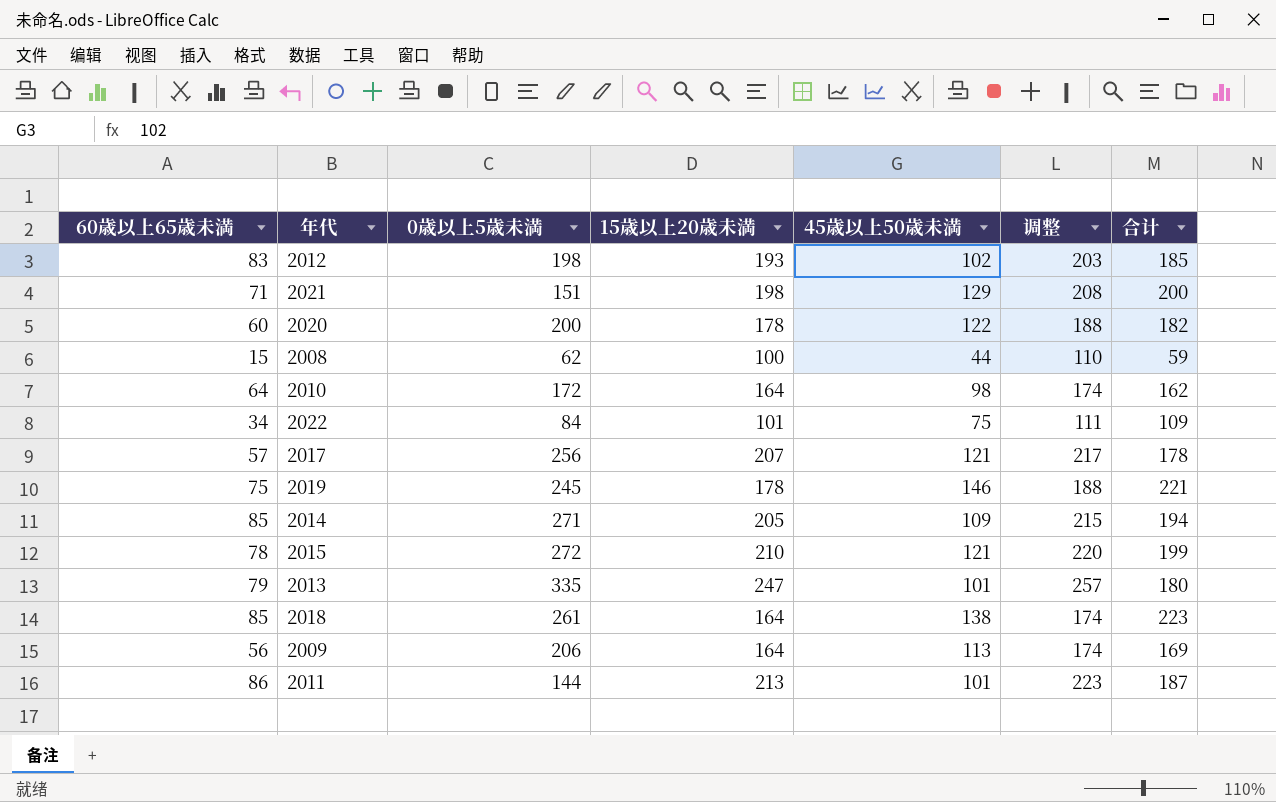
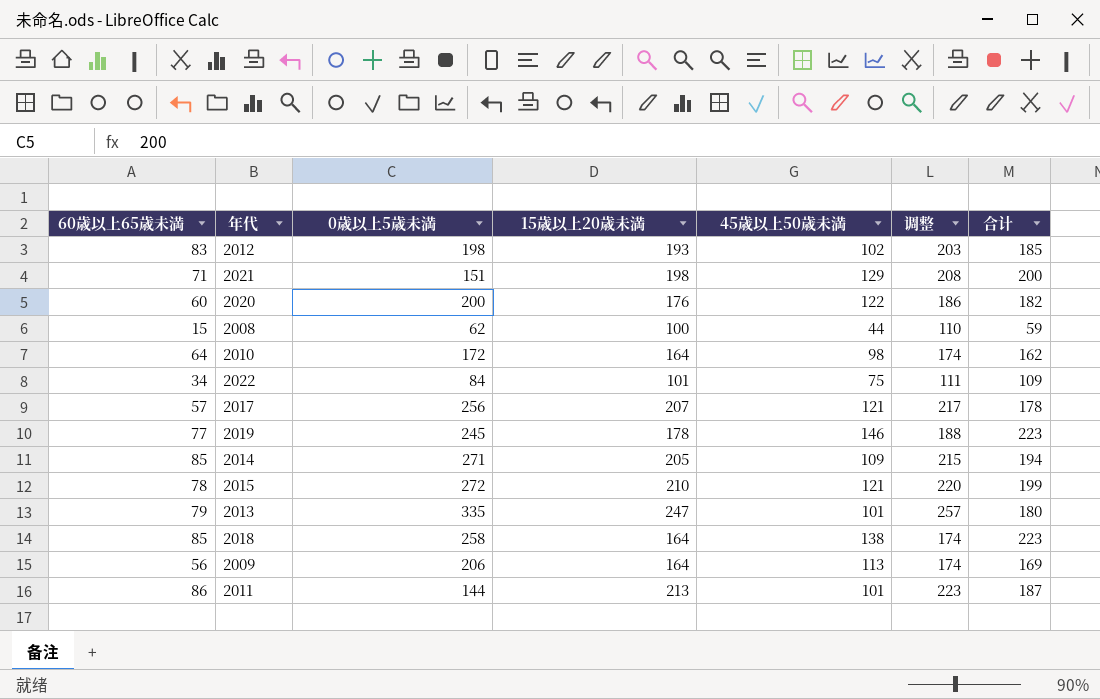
2020 | 15歳以上20歳未満: 178 -> 176
2020 | 调整: 188 -> 186
2019 | 60歳以上65歳未満: 75 -> 77
2019 | 合计: 221 -> 223
2018 | 0歳以上5歳未満: 261 -> 258

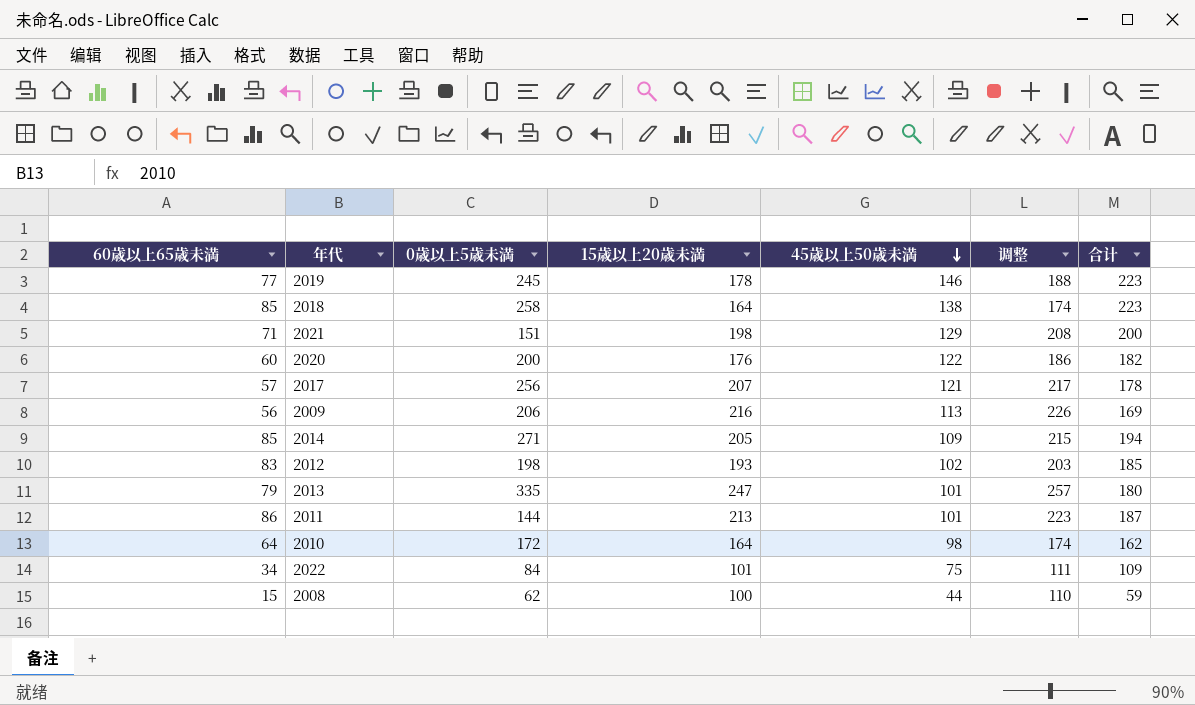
row order: none -> 45歳以上50歳未満 descending
row 2015: 78 | 272 | 210 | 121 | 220 | 199 -> none
2009 | 15歳以上20歳未満: 164 -> 216
2009 | 调整: 174 -> 226

